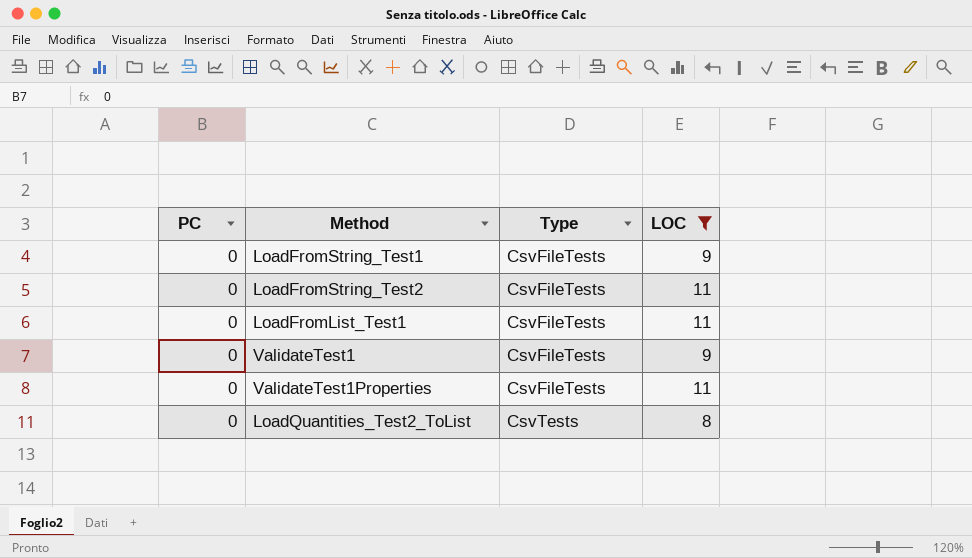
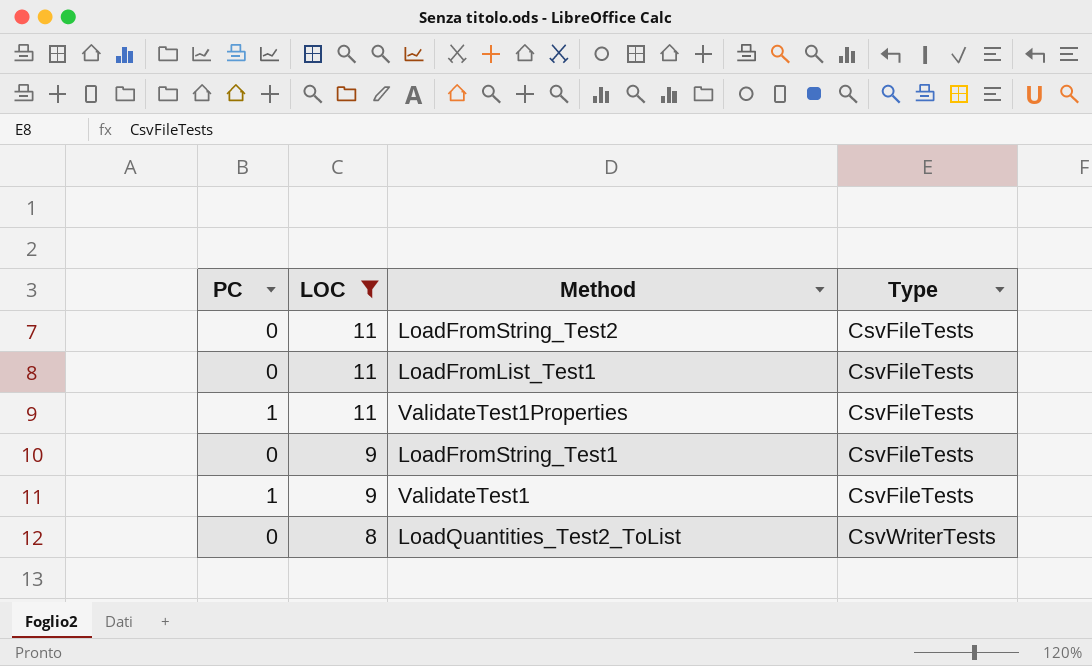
row order: Type ascending -> LOC descending
column LOC | position: 4 -> 2
ValidateTest1Properties | PC: 0 -> 1
ValidateTest1 | PC: 0 -> 1
LoadQuantities_Test2_ToList | Type: CsvTests -> CsvWriterTests

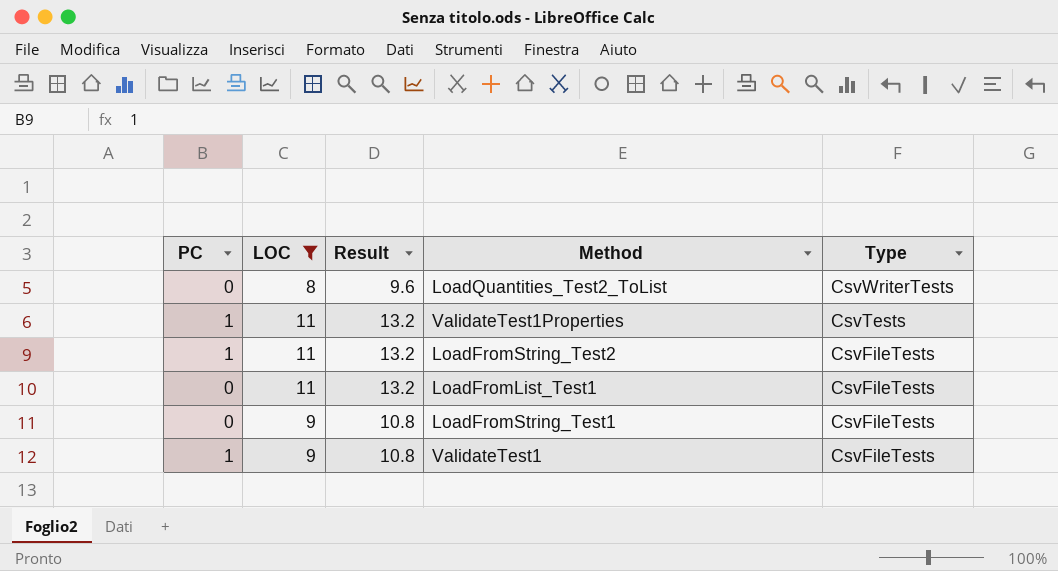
row order: LOC descending -> Type descending
column Result | formula: none -> [LOC] * 1.2
ValidateTest1Properties | Type: CsvFileTests -> CsvTests
LoadFromString_Test2 | PC: 0 -> 1

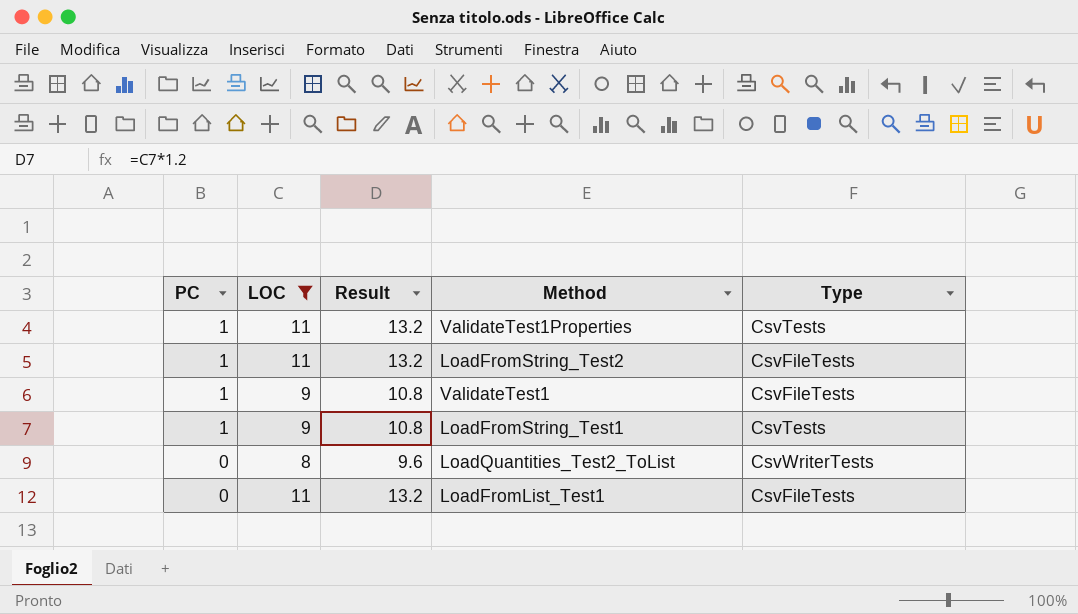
row order: Type descending -> PC descending
LoadFromString_Test1 | PC: 0 -> 1
LoadFromString_Test1 | Type: CsvFileTests -> CsvTests

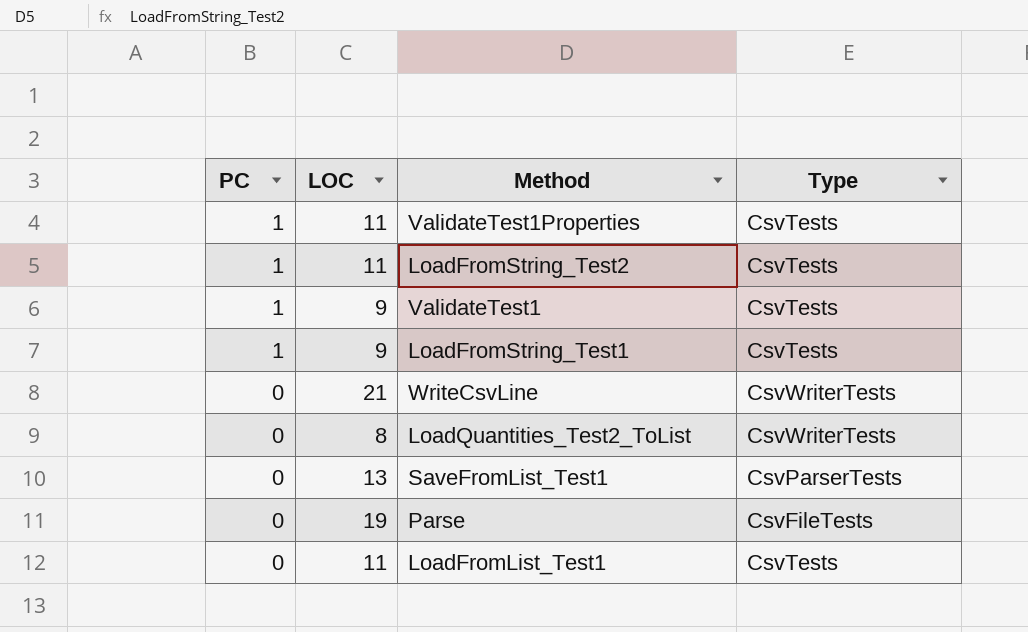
filter: LOC <= 11 -> none
column Result | formula: [LOC] * 1.2 -> none
LoadFromString_Test2 | Type: CsvFileTests -> CsvTests
ValidateTest1 | Type: CsvFileTests -> CsvTests
LoadFromList_Test1 | Type: CsvFileTests -> CsvTests

